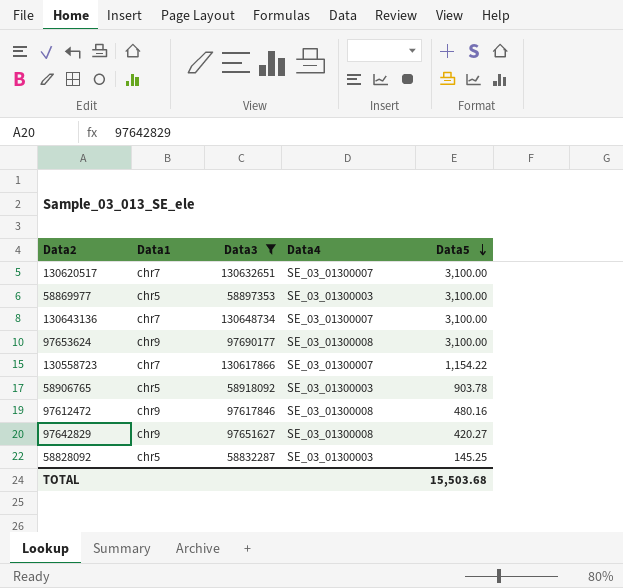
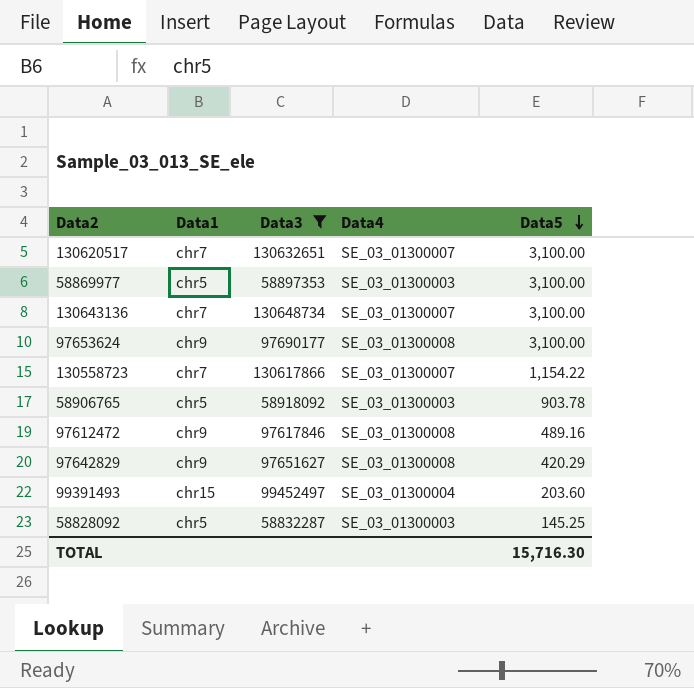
97612472 | Data5: 480.16 -> 489.16
97642829 | Data5: 420.27 -> 420.29
row 99391493: none -> chr15 | 99452497 | SE_03_01300004 | 203.60
TOTAL | Data5: 15,503.68 -> 15,716.30

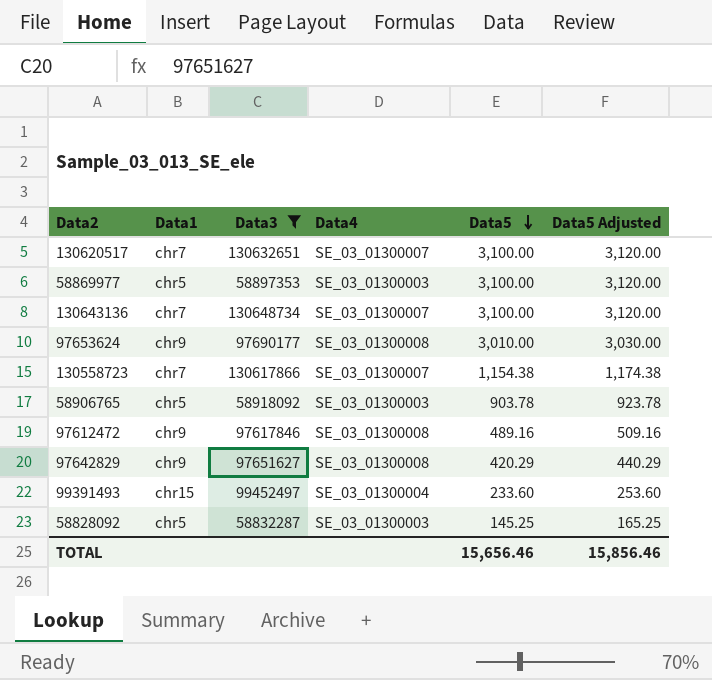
column Data5 Adjusted | formula: none -> [Data5] + 20
97653624 | Data5: 3,100.00 -> 3,010.00
130558723 | Data5: 1,154.22 -> 1,154.38
99391493 | Data5: 203.60 -> 233.60
TOTAL | Data5: 15,716.30 -> 15,656.46

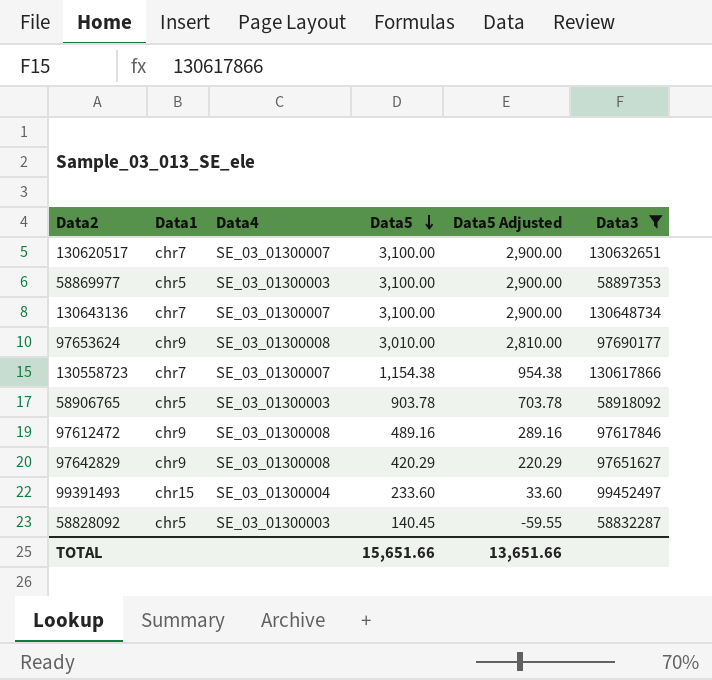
column Data5 Adjusted | formula: [Data5] + 20 -> [Data5] - 200
column Data3 | position: 3 -> 6
58828092 | Data5: 145.25 -> 140.45
TOTAL | Data5: 15,656.46 -> 15,651.66
TOTAL | Data5 Adjusted: 15,856.46 -> 13,651.66

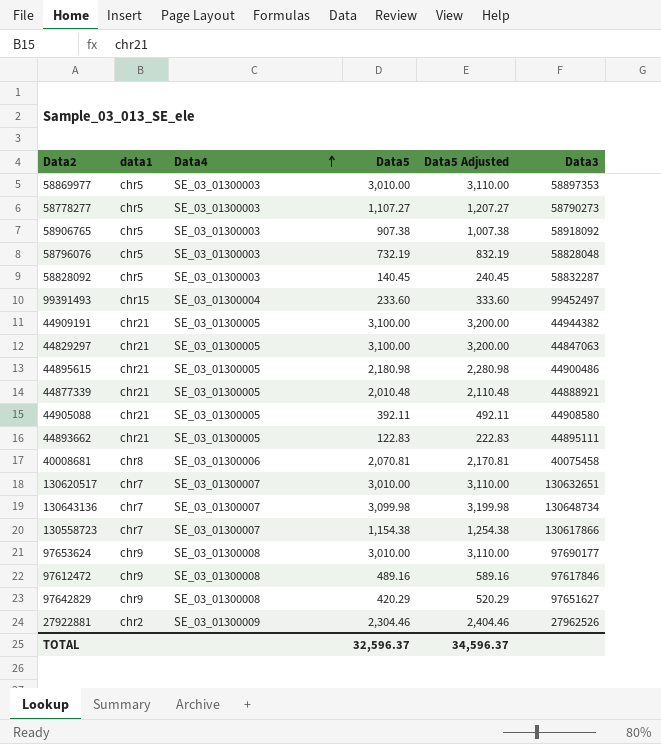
filter: Data3 >= 58832287 -> none
row order: Data5 descending -> Data4 ascending
column name: Data1 -> data1
column Data5 Adjusted | formula: [Data5] - 200 -> [Data5] + 100
58869977 | Data5: 3,100.00 -> 3,010.00
58906765 | Data5: 903.78 -> 907.38
130620517 | Data5: 3,100.00 -> 3,010.00
130643136 | Data5: 3,100.00 -> 3,099.98
TOTAL | Data5: 15,651.66 -> 32,596.37
TOTAL | Data5 Adjusted: 13,651.66 -> 34,596.37

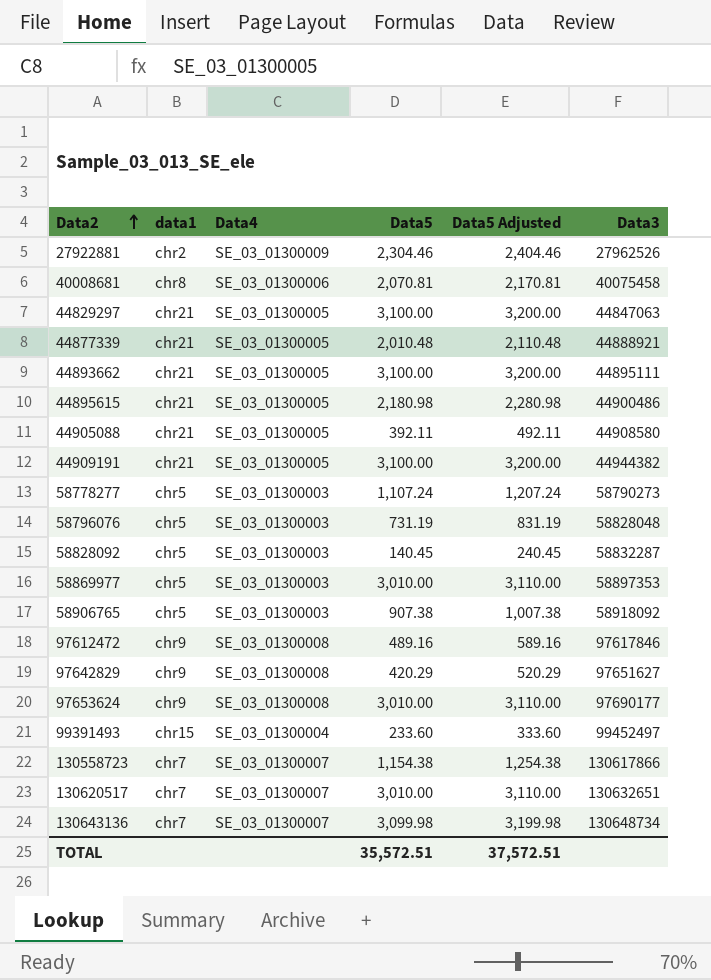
row order: Data4 ascending -> Data2 ascending
44893662 | Data5: 122.83 -> 3,100.00
44893662 | Data5 Adjusted: 222.83 -> 3,200.00
58778277 | Data5: 1,107.27 -> 1,107.24
58778277 | Data5 Adjusted: 1,207.27 -> 1,207.24
58796076 | Data5: 732.19 -> 731.19
58796076 | Data5 Adjusted: 832.19 -> 831.19
TOTAL | Data5: 32,596.37 -> 35,572.51
TOTAL | Data5 Adjusted: 34,596.37 -> 37,572.51

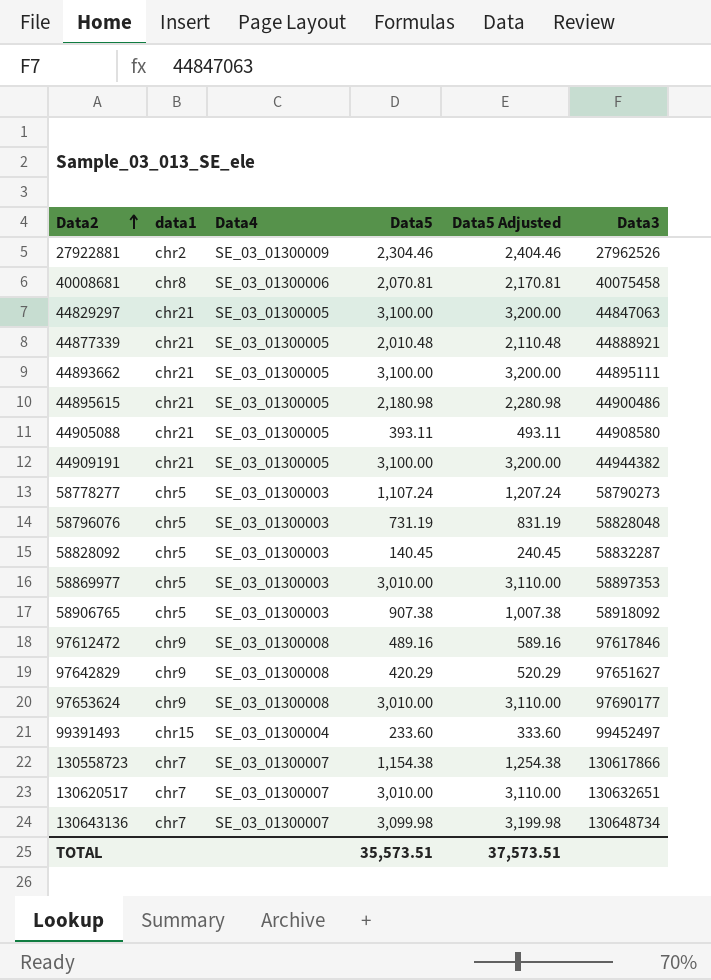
44905088 | Data5: 392.11 -> 393.11
44905088 | Data5 Adjusted: 492.11 -> 493.11
TOTAL | Data5: 35,572.51 -> 35,573.51
TOTAL | Data5 Adjusted: 37,572.51 -> 37,573.51

